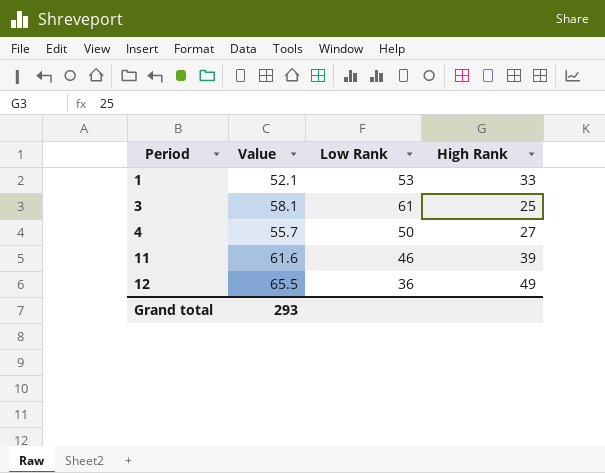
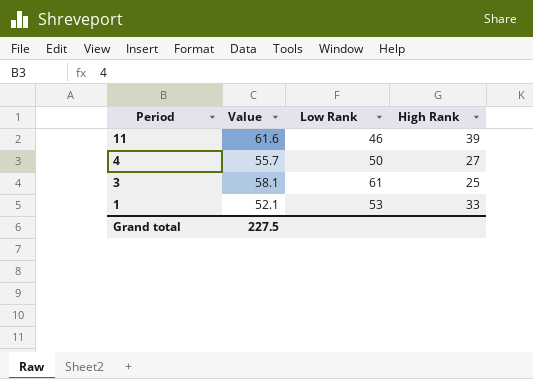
row order: Period ascending -> Period descending
row 12: 65.5 | 36 | 49 -> none
Grand total | Value: 293 -> 227.5

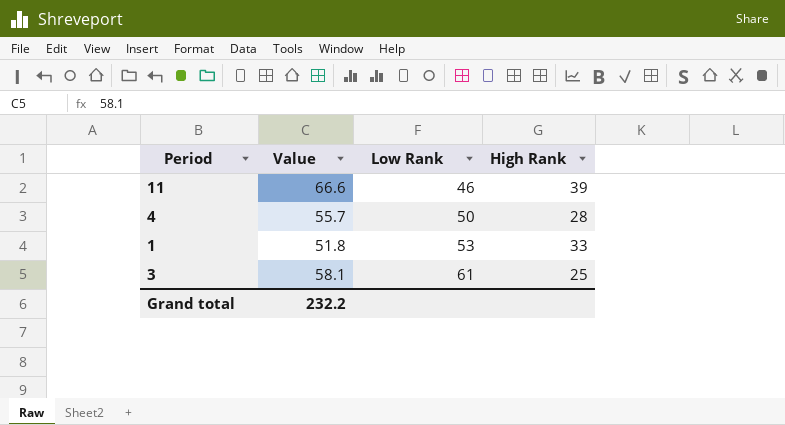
row order: Period descending -> Low Rank ascending
11 | Value: 61.6 -> 66.6
4 | High Rank: 27 -> 28
1 | Value: 52.1 -> 51.8
Grand total | Value: 227.5 -> 232.2

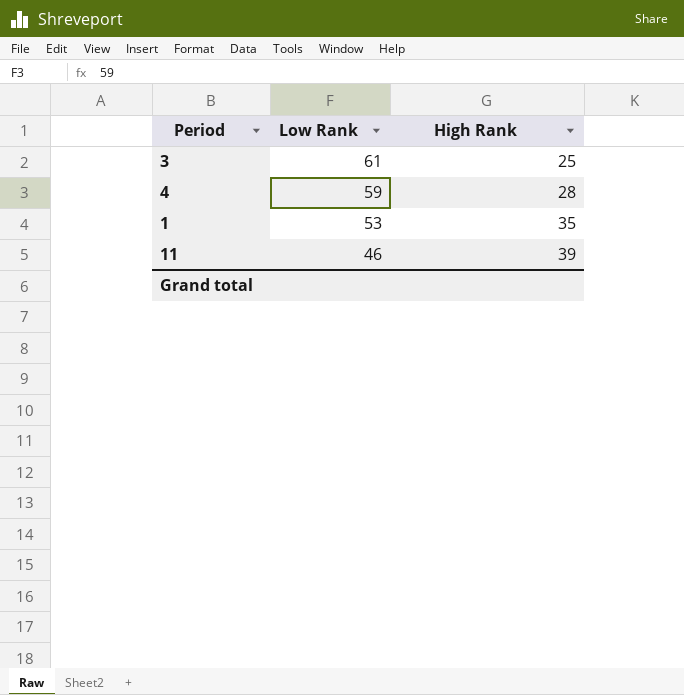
row order: Low Rank ascending -> Low Rank descending
column Value | position: 2 -> none
4 | Low Rank: 50 -> 59
1 | High Rank: 33 -> 35

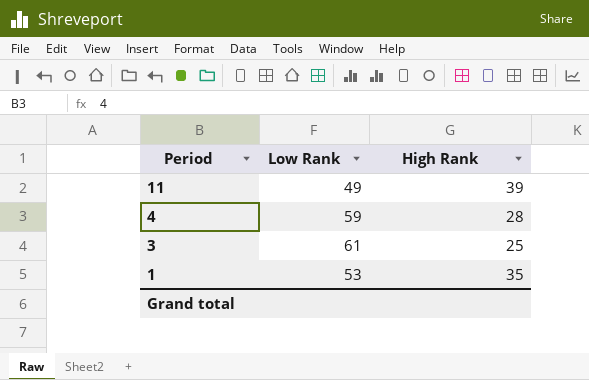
row order: Low Rank descending -> Period descending
11 | Low Rank: 46 -> 49

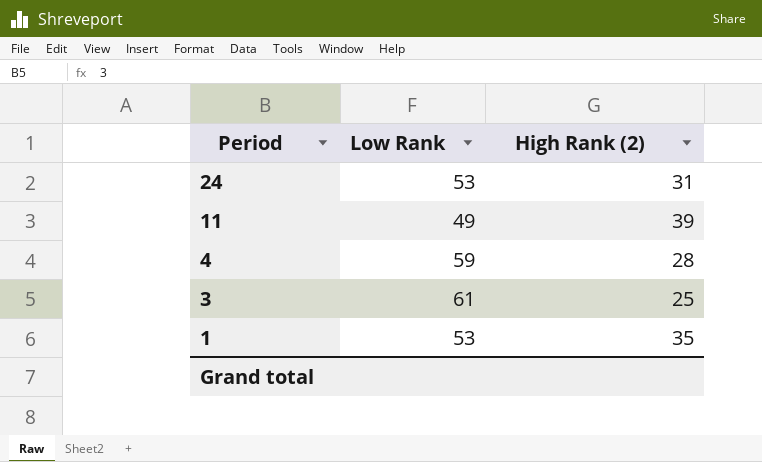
column name: High Rank -> High Rank (2)
row 24: none -> 53 | 31

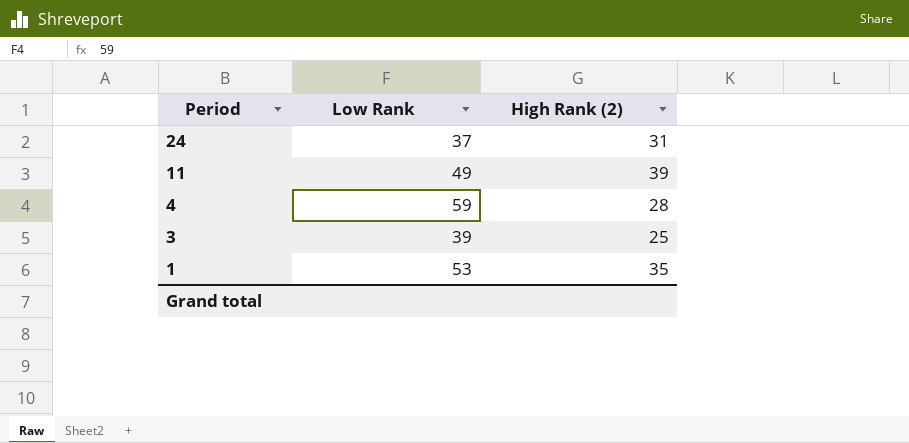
24 | Low Rank: 53 -> 37
3 | Low Rank: 61 -> 39

